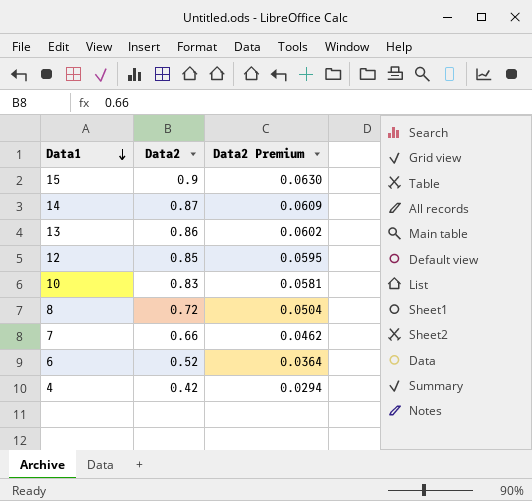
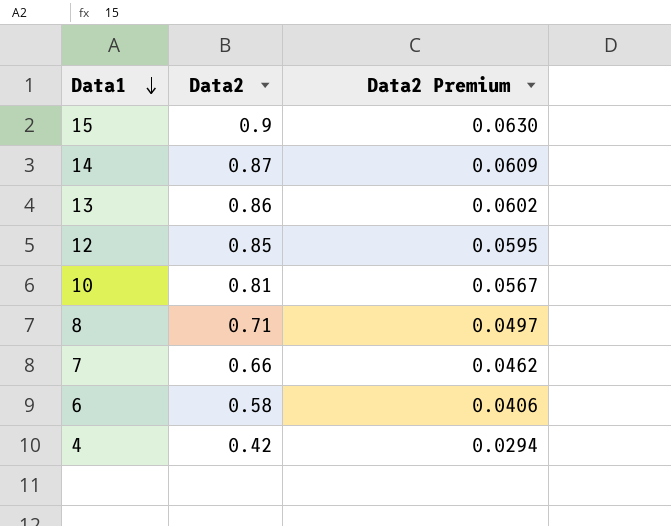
10 | Data2: 0.83 -> 0.81
10 | Data2 Premium: 0.0581 -> 0.0567
8 | Data2: 0.72 -> 0.71
8 | Data2 Premium: 0.0504 -> 0.0497
6 | Data2: 0.52 -> 0.58
6 | Data2 Premium: 0.0364 -> 0.0406

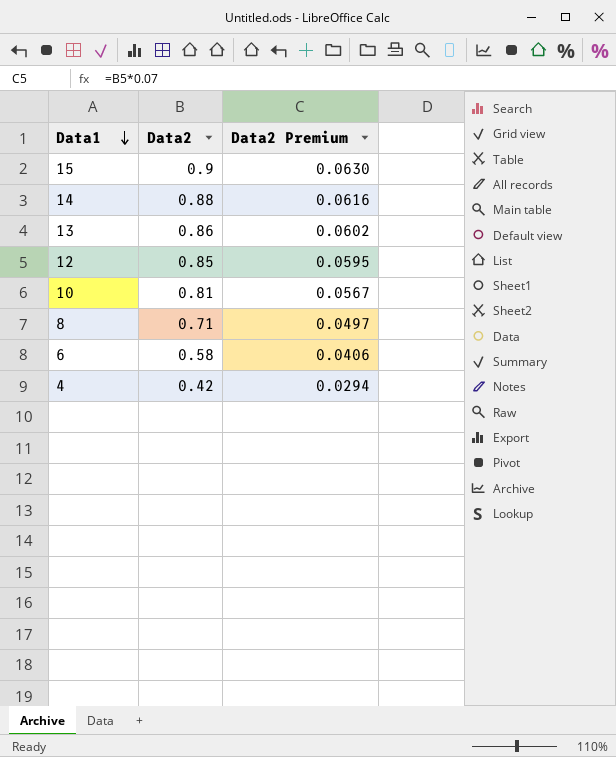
row 7: 0.66 | 0.0462 -> none
14 | Data2: 0.87 -> 0.88
14 | Data2 Premium: 0.0609 -> 0.0616

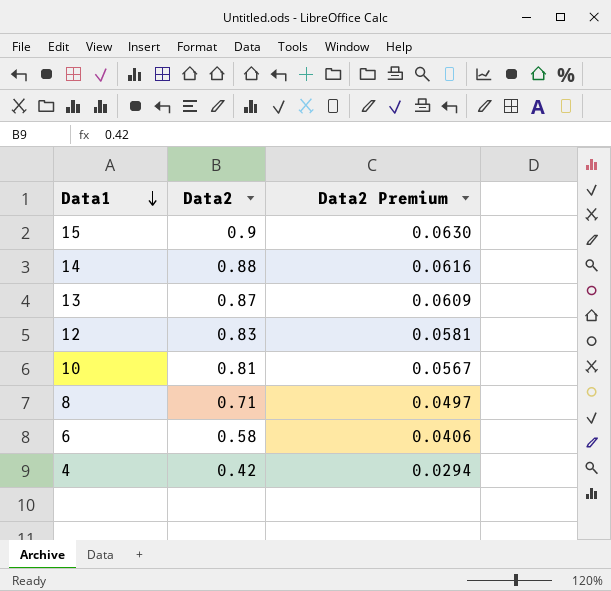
13 | Data2: 0.86 -> 0.87
13 | Data2 Premium: 0.0602 -> 0.0609
12 | Data2: 0.85 -> 0.83
12 | Data2 Premium: 0.0595 -> 0.0581

